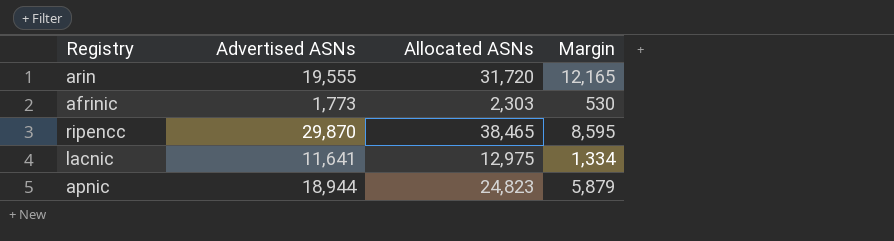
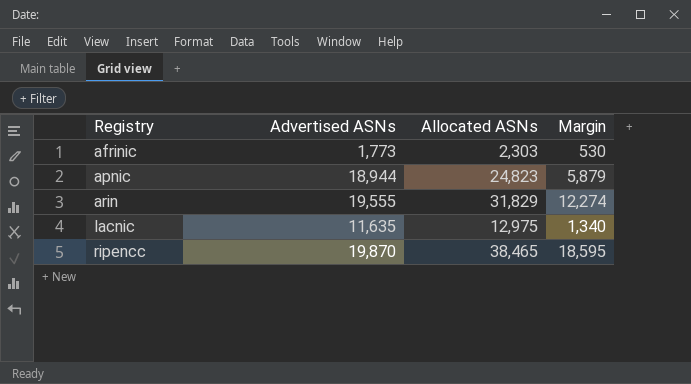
row order: none -> Registry ascending
arin | Allocated ASNs: 31,720 -> 31,829
arin | Margin: 12,165 -> 12,274
lacnic | Advertised ASNs: 11,641 -> 11,635
lacnic | Margin: 1,334 -> 1,340
ripencc | Advertised ASNs: 29,870 -> 19,870
ripencc | Margin: 8,595 -> 18,595

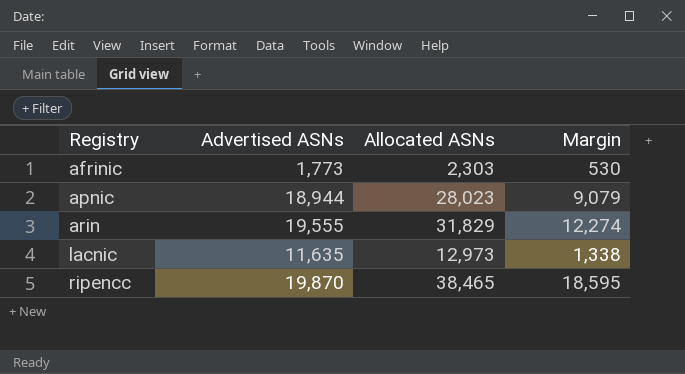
apnic | Allocated ASNs: 24,823 -> 28,023
apnic | Margin: 5,879 -> 9,079
lacnic | Allocated ASNs: 12,975 -> 12,973
lacnic | Margin: 1,340 -> 1,338

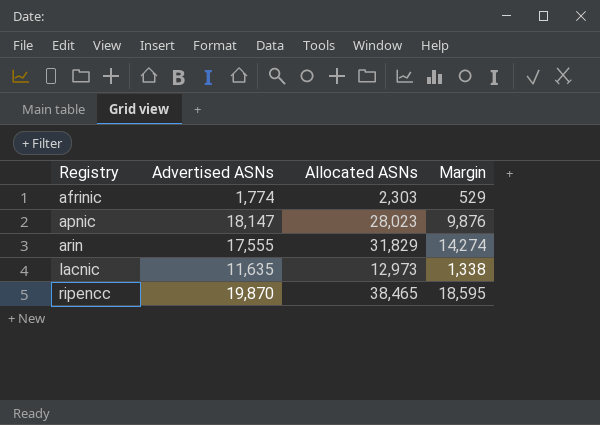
afrinic | Advertised ASNs: 1,773 -> 1,774
afrinic | Margin: 530 -> 529
apnic | Advertised ASNs: 18,944 -> 18,147
apnic | Margin: 9,079 -> 9,876
arin | Advertised ASNs: 19,555 -> 17,555
arin | Margin: 12,274 -> 14,274

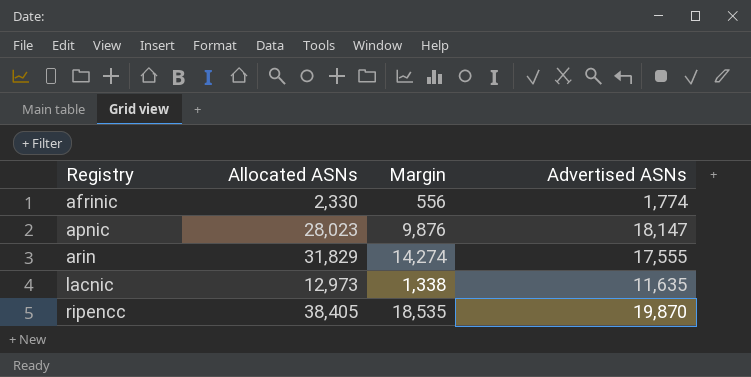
column Advertised ASNs | position: 2 -> 4
afrinic | Allocated ASNs: 2,303 -> 2,330
afrinic | Margin: 529 -> 556
ripencc | Allocated ASNs: 38,465 -> 38,405
ripencc | Margin: 18,595 -> 18,535

